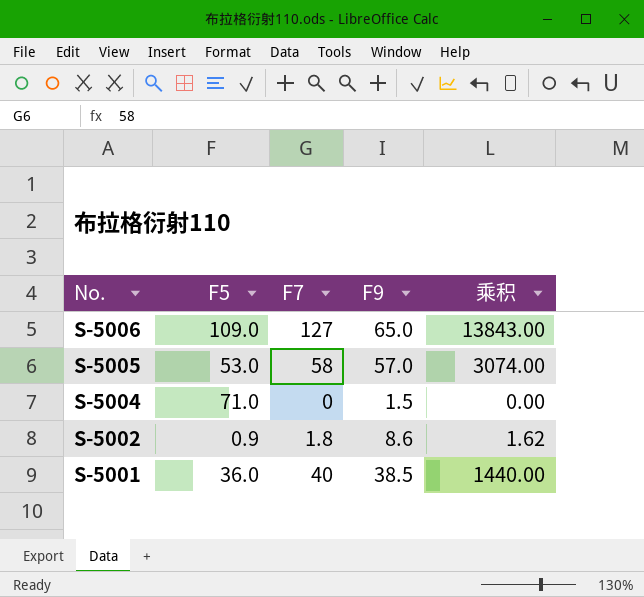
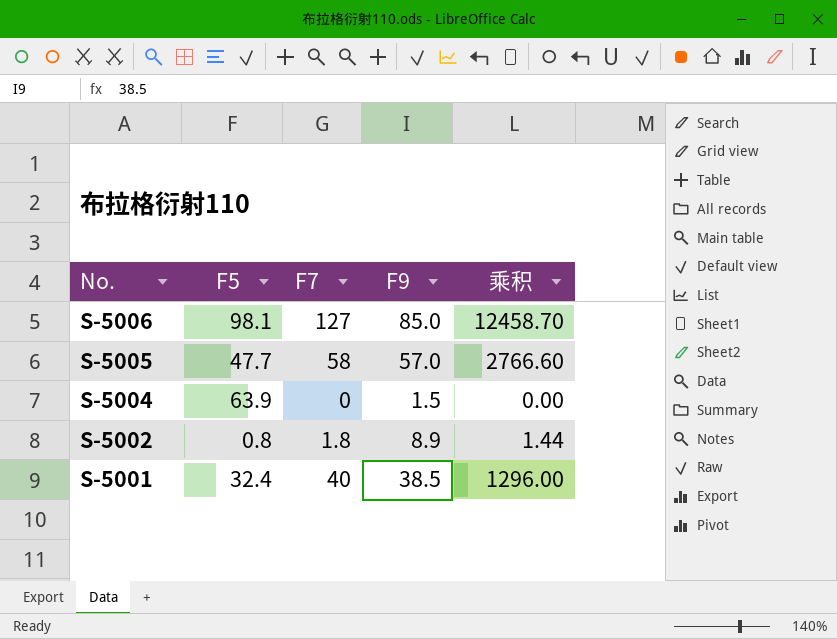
S-5006 | F5: 109.0 -> 98.1
S-5006 | F9: 65.0 -> 85.0
S-5006 | 乘积: 13843.00 -> 12458.70
S-5005 | F5: 53.0 -> 47.7
S-5005 | 乘积: 3074.00 -> 2766.60
S-5004 | F5: 71.0 -> 63.9
S-5002 | F5: 0.9 -> 0.8
S-5002 | F9: 8.6 -> 8.9
S-5002 | 乘积: 1.62 -> 1.44
S-5001 | F5: 36.0 -> 32.4
S-5001 | 乘积: 1440.00 -> 1296.00

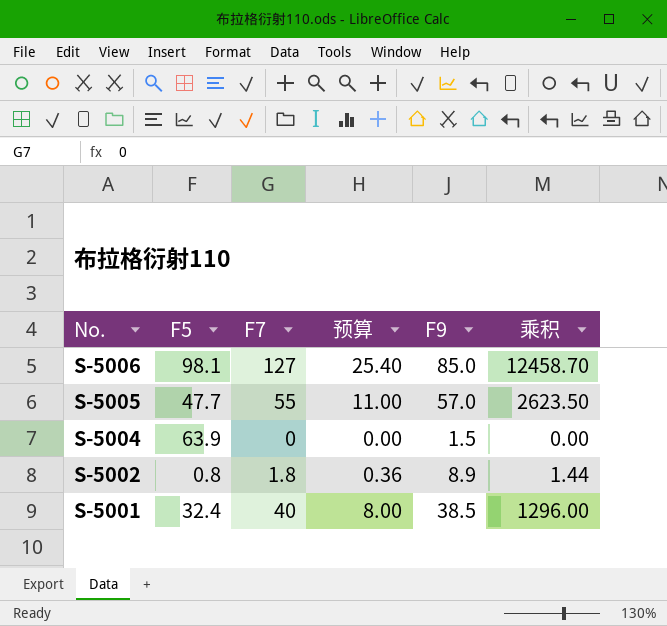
column 预算 | formula: none -> [F7] * 0.2
S-5005 | F7: 58 -> 55
S-5005 | 乘积: 2766.60 -> 2623.50

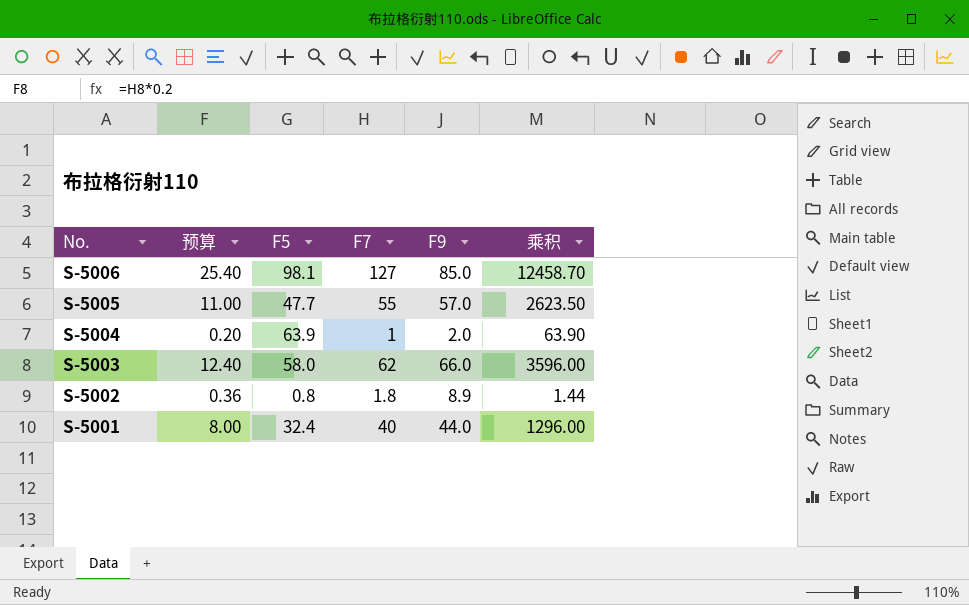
column 预算 | position: 4 -> 2
S-5004 | 预算: 0.00 -> 0.20
S-5004 | F7: 0 -> 1
S-5004 | F9: 1.5 -> 2.0
S-5004 | 乘积: 0.00 -> 63.90
row S-5003: none -> 12.40 | 58.0 | 62 | 66.0 | 3596.00
S-5001 | F9: 38.5 -> 44.0

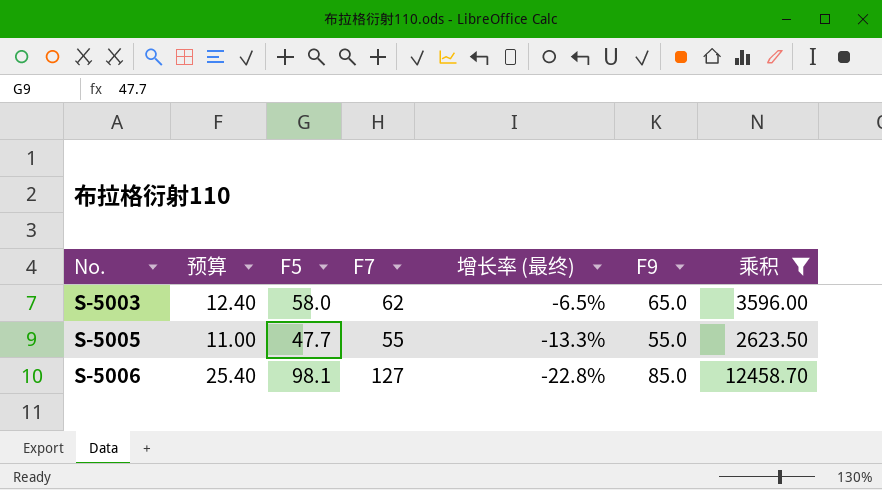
filter: none -> 乘积 >= 2623.50
row order: No. descending -> No. ascending
column 增长率 (最终) | formula: none -> ([F5] - [F7]) / [F7]
S-5003 | F9: 66.0 -> 65.0
S-5005 | F9: 57.0 -> 55.0

